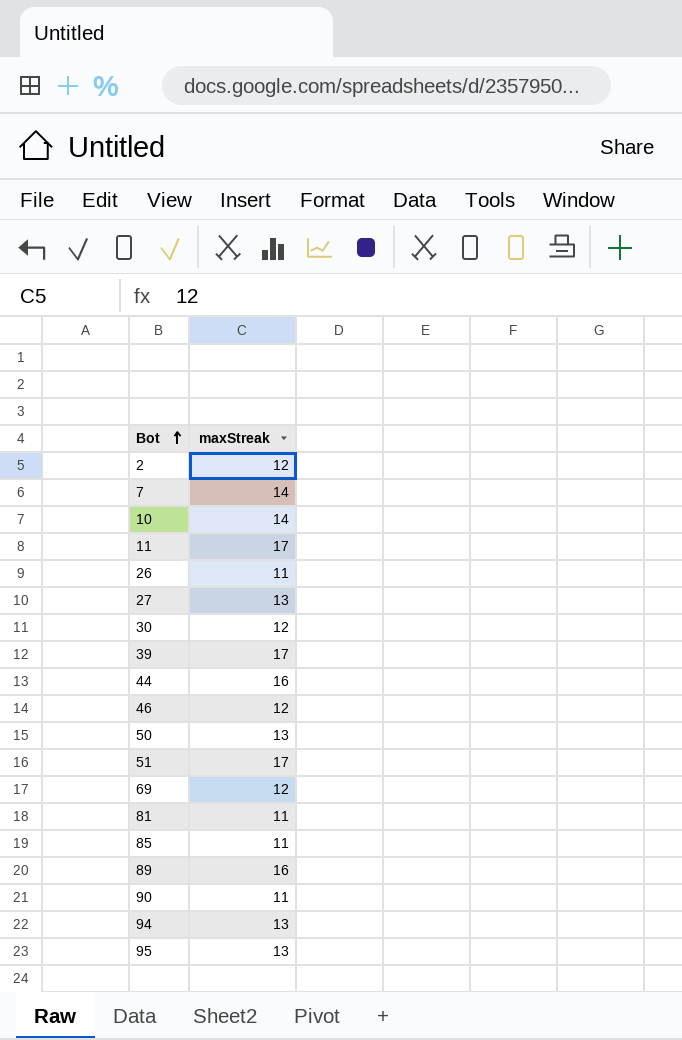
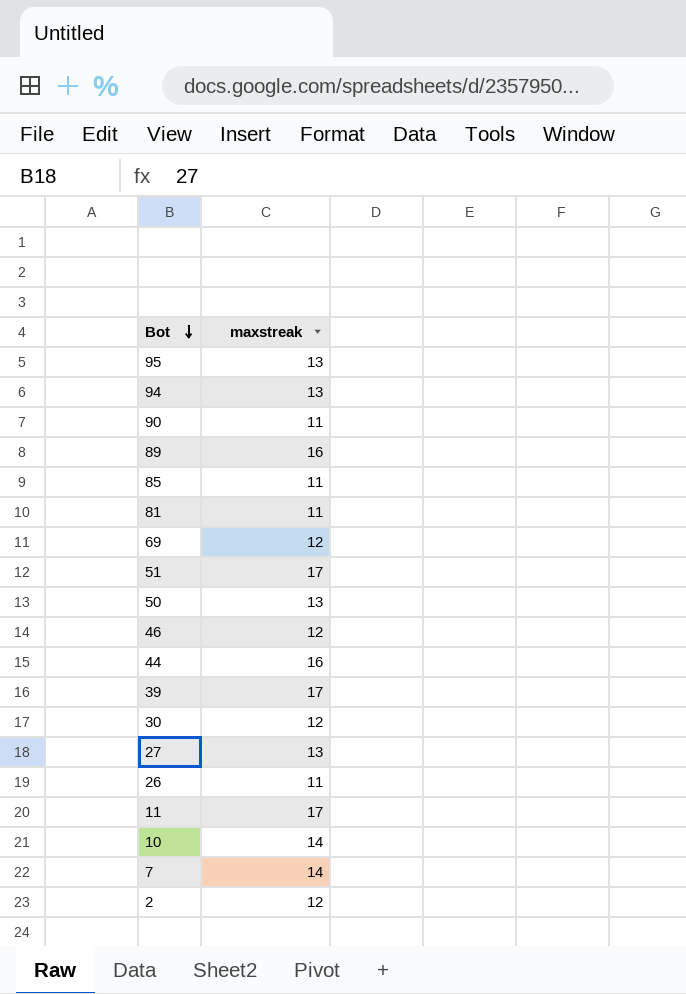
row order: Bot ascending -> Bot descending
column name: maxStreak -> maxstreak

